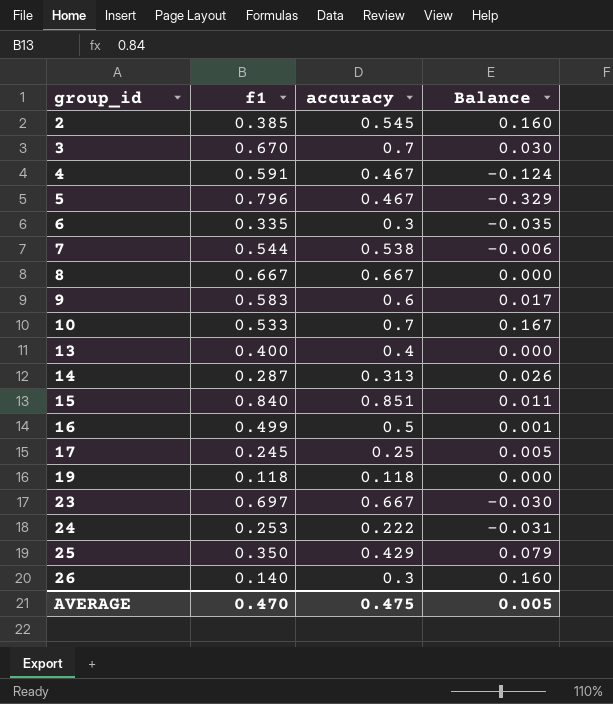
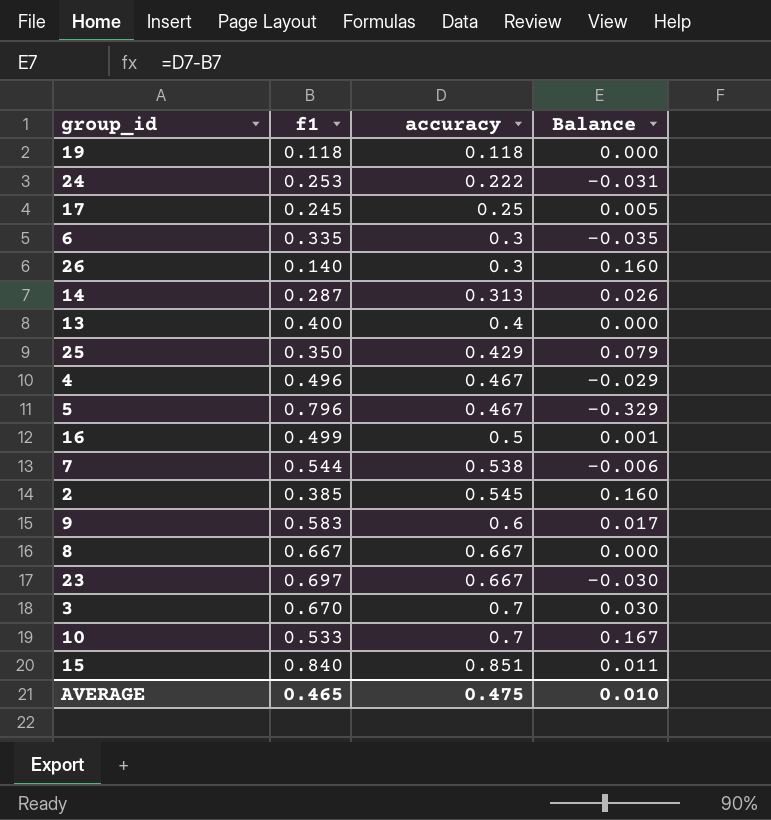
row order: group_id ascending -> accuracy ascending
4 | f1: 0.591 -> 0.496
4 | Balance: -0.124 -> -0.029
AVERAGE | f1: 0.470 -> 0.465
AVERAGE | Balance: 0.005 -> 0.010

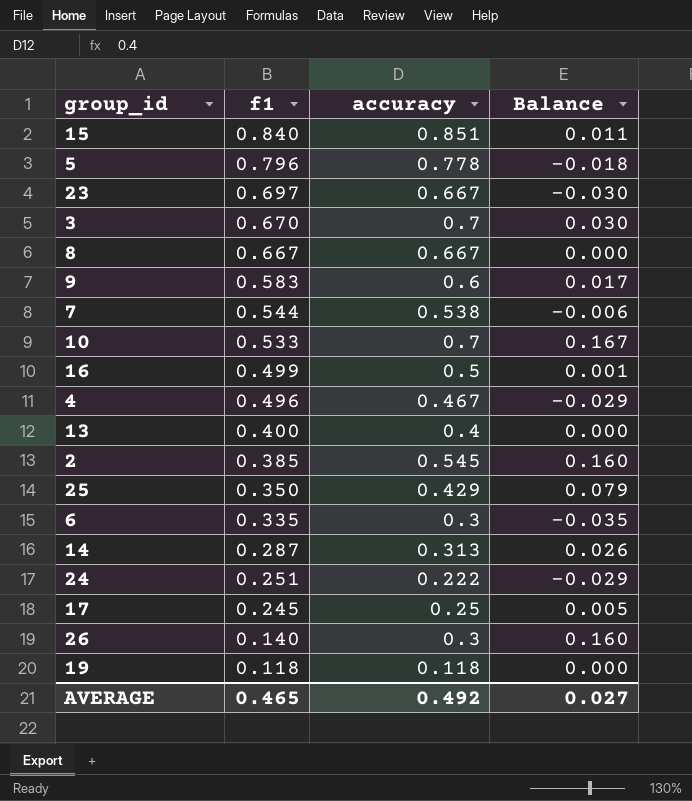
row order: accuracy ascending -> f1 descending
5 | accuracy: 0.467 -> 0.778
5 | Balance: -0.329 -> -0.018
24 | f1: 0.253 -> 0.251
24 | Balance: -0.031 -> -0.029
AVERAGE | accuracy: 0.475 -> 0.492
AVERAGE | Balance: 0.010 -> 0.027

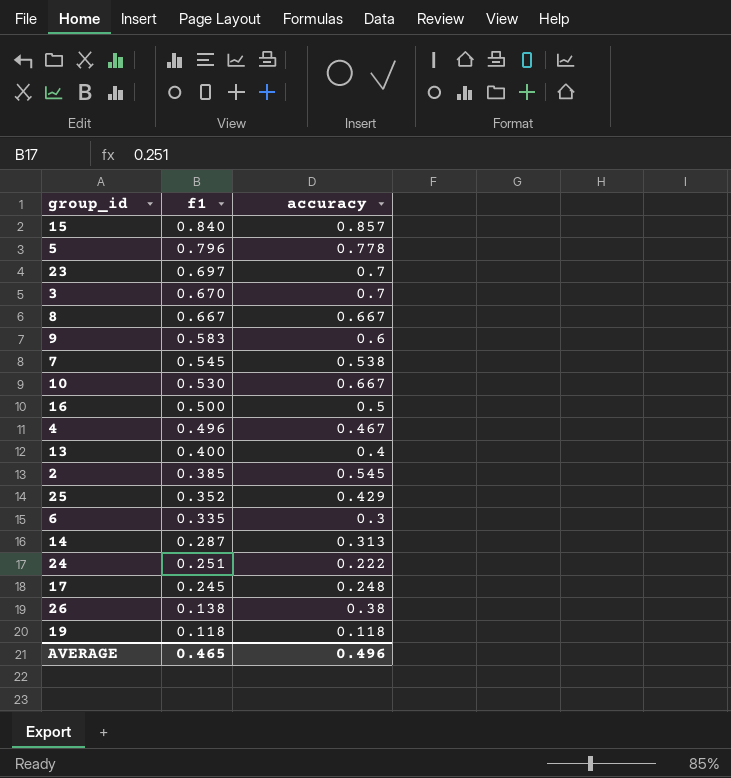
column Balance | formula: [accuracy] - [f1] -> none
15 | accuracy: 0.851 -> 0.857
23 | accuracy: 0.667 -> 0.7
7 | f1: 0.544 -> 0.545
10 | f1: 0.533 -> 0.530
10 | accuracy: 0.7 -> 0.667
16 | f1: 0.499 -> 0.500
25 | f1: 0.350 -> 0.352
17 | accuracy: 0.25 -> 0.248
26 | f1: 0.140 -> 0.138
26 | accuracy: 0.3 -> 0.38
AVERAGE | accuracy: 0.492 -> 0.496

